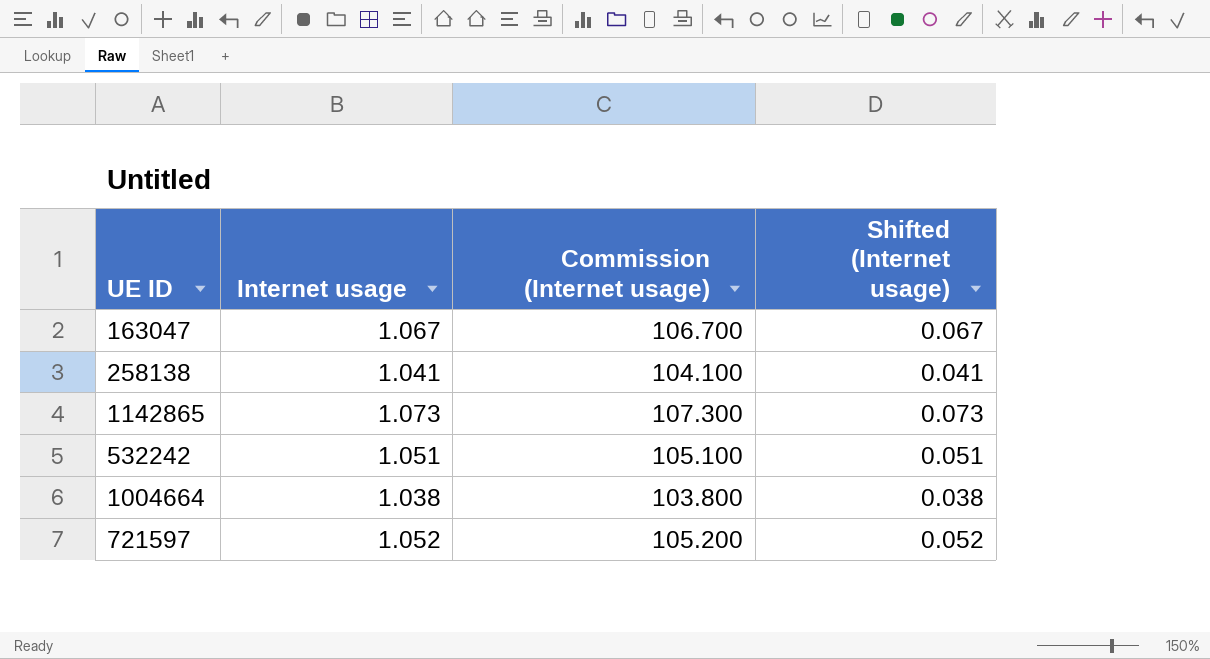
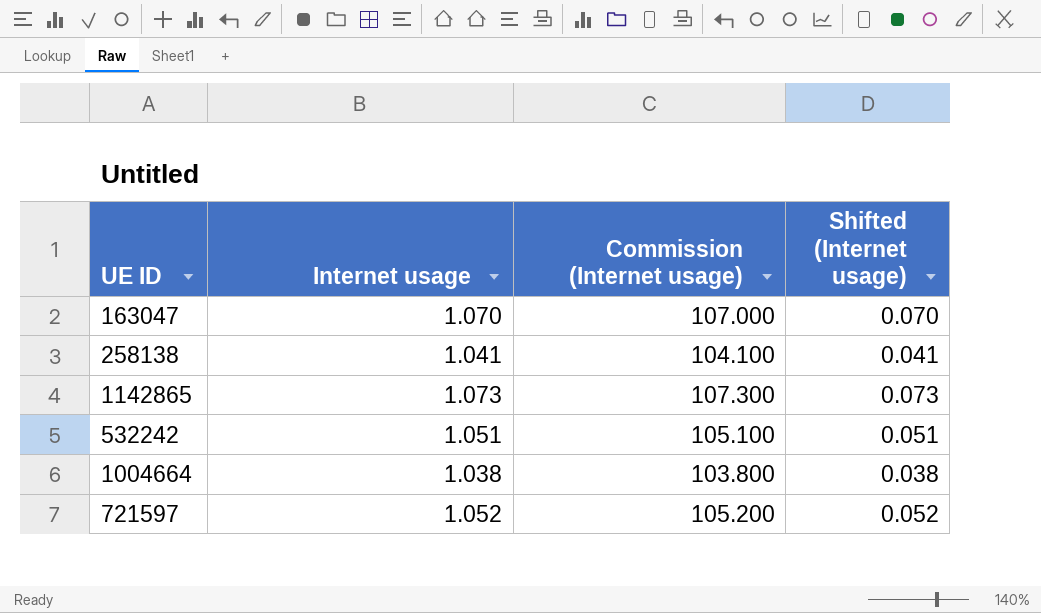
163047 | Internet usage: 1.067 -> 1.070
163047 | Commission (Internet usage): 106.700 -> 107.000
163047 | Shifted (Internet usage): 0.067 -> 0.070

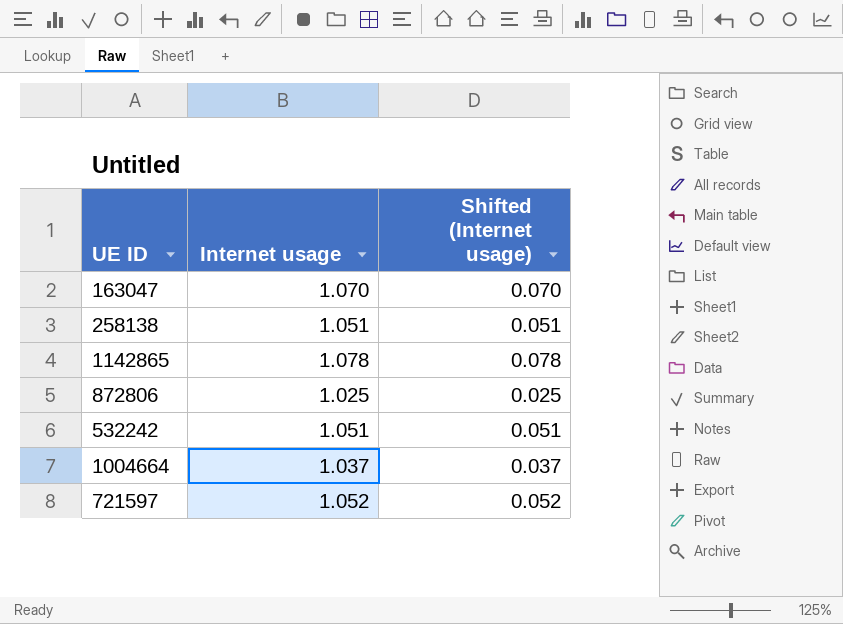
column Commission (Internet usage) | formula: [Internet usage] * 100 -> none
258138 | Internet usage: 1.041 -> 1.051
258138 | Shifted (Internet usage): 0.041 -> 0.051
1142865 | Internet usage: 1.073 -> 1.078
1142865 | Shifted (Internet usage): 0.073 -> 0.078
row 872806: none -> 1.025 | 0.025
1004664 | Internet usage: 1.038 -> 1.037
1004664 | Shifted (Internet usage): 0.038 -> 0.037

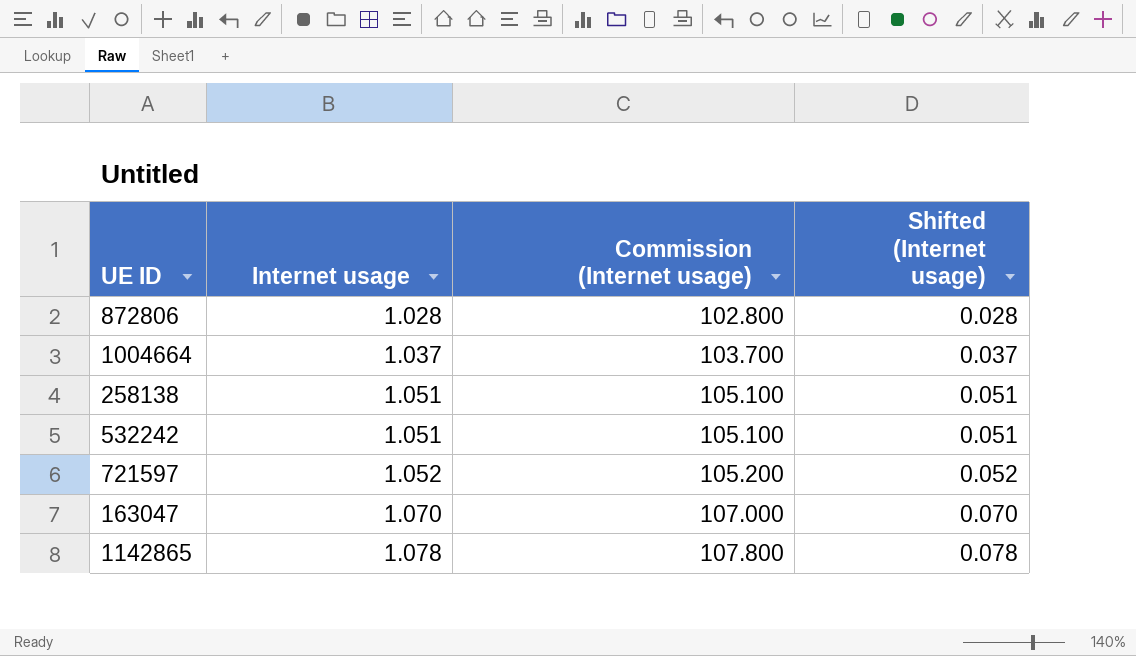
row order: none -> Internet usage ascending
column Commission (Internet usage) | formula: none -> [Internet usage] * 100
872806 | Internet usage: 1.025 -> 1.028
872806 | Shifted (Internet usage): 0.025 -> 0.028

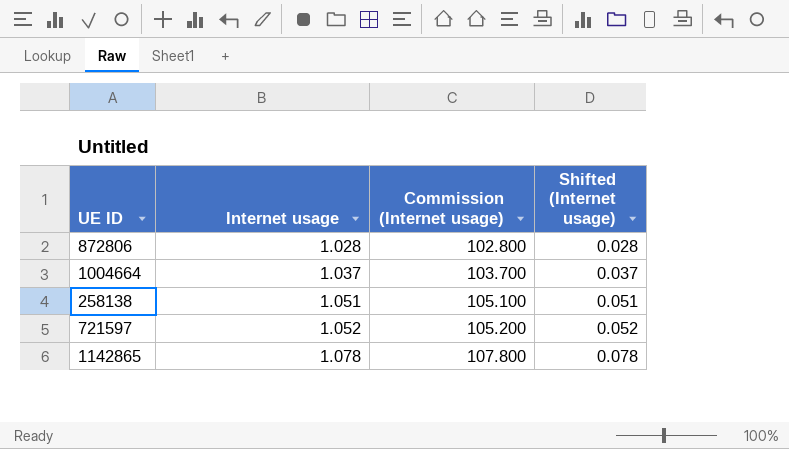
row 532242: 1.051 | 105.100 | 0.051 -> none
row 163047: 1.070 | 107.000 | 0.070 -> none

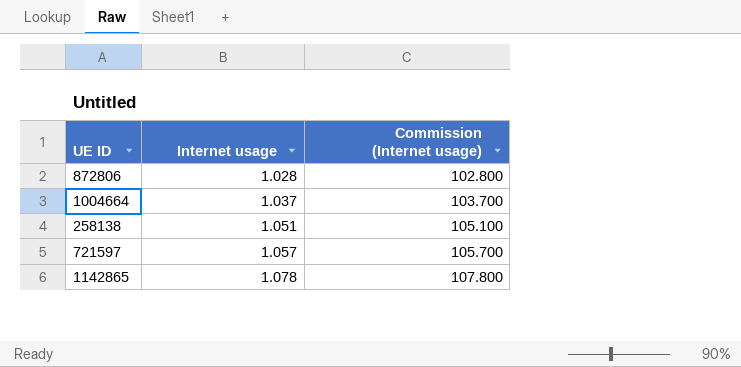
column Shifted (Internet usage) | formula: [Internet usage] - 1 -> none
721597 | Internet usage: 1.052 -> 1.057
721597 | Commission (Internet usage): 105.200 -> 105.700

